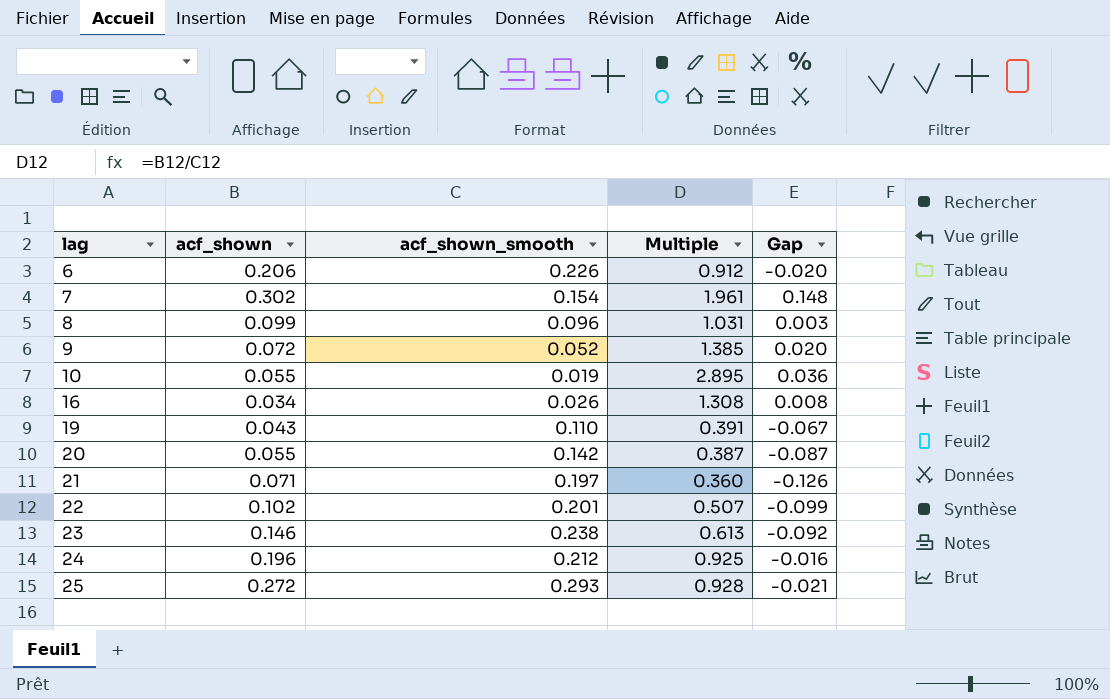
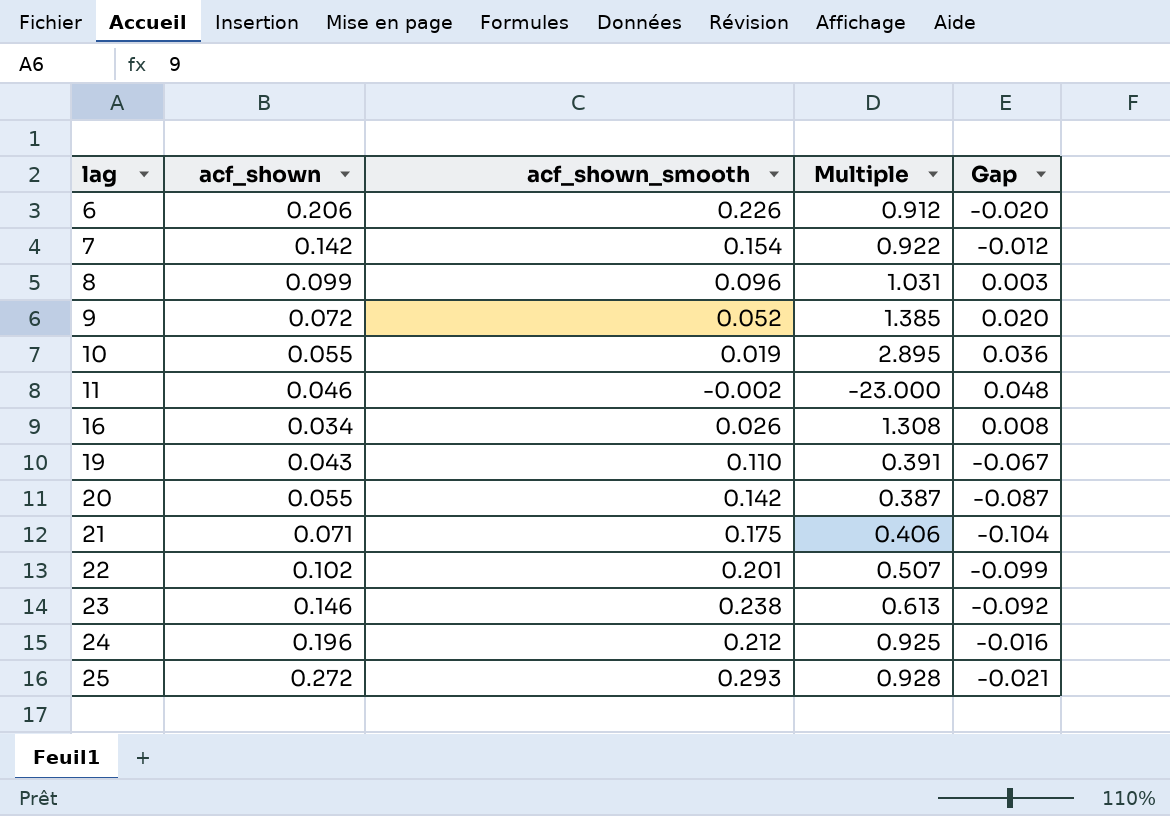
7 | acf_shown: 0.302 -> 0.142
7 | Multiple: 1.961 -> 0.922
7 | Gap: 0.148 -> -0.012
row 11: none -> 0.046 | -0.002 | -23.000 | 0.048
21 | acf_shown_smooth: 0.197 -> 0.175
21 | Multiple: 0.360 -> 0.406
21 | Gap: -0.126 -> -0.104

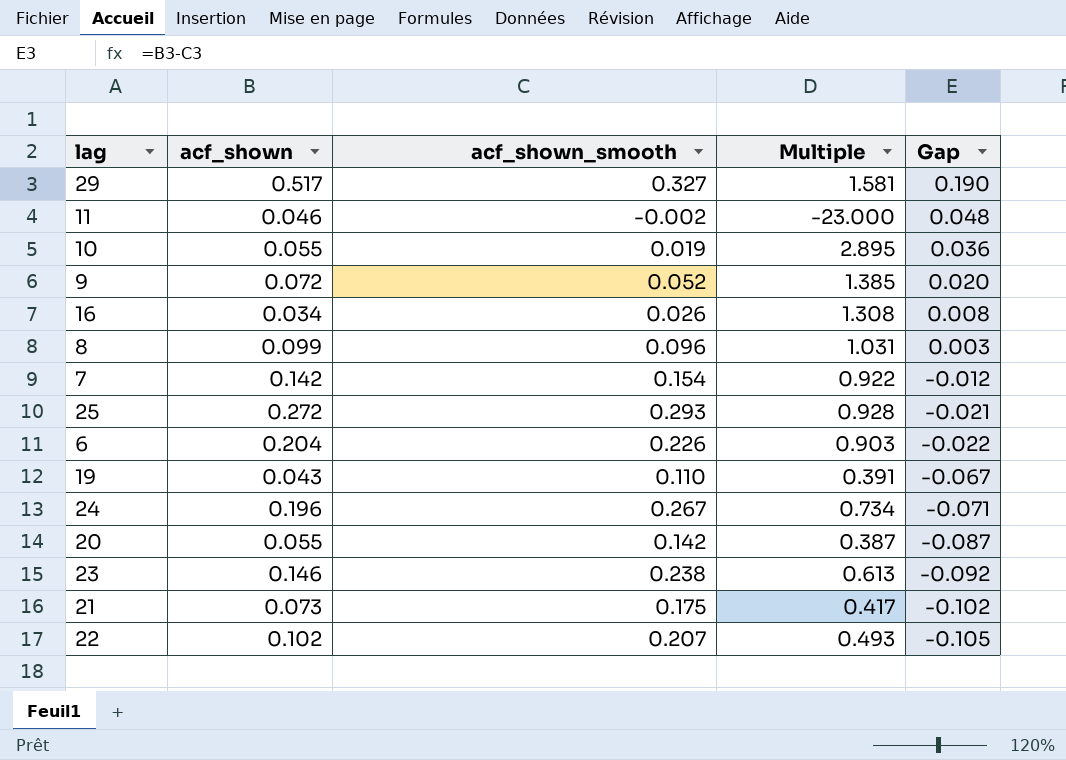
row order: lag ascending -> Gap descending
row 29: none -> 0.517 | 0.327 | 1.581 | 0.190
6 | acf_shown: 0.206 -> 0.204
6 | Multiple: 0.912 -> 0.903
6 | Gap: -0.020 -> -0.022
24 | acf_shown_smooth: 0.212 -> 0.267
24 | Multiple: 0.925 -> 0.734
24 | Gap: -0.016 -> -0.071
21 | acf_shown: 0.071 -> 0.073
21 | Multiple: 0.406 -> 0.417
21 | Gap: -0.104 -> -0.102
22 | acf_shown_smooth: 0.201 -> 0.207
22 | Multiple: 0.507 -> 0.493
22 | Gap: -0.099 -> -0.105

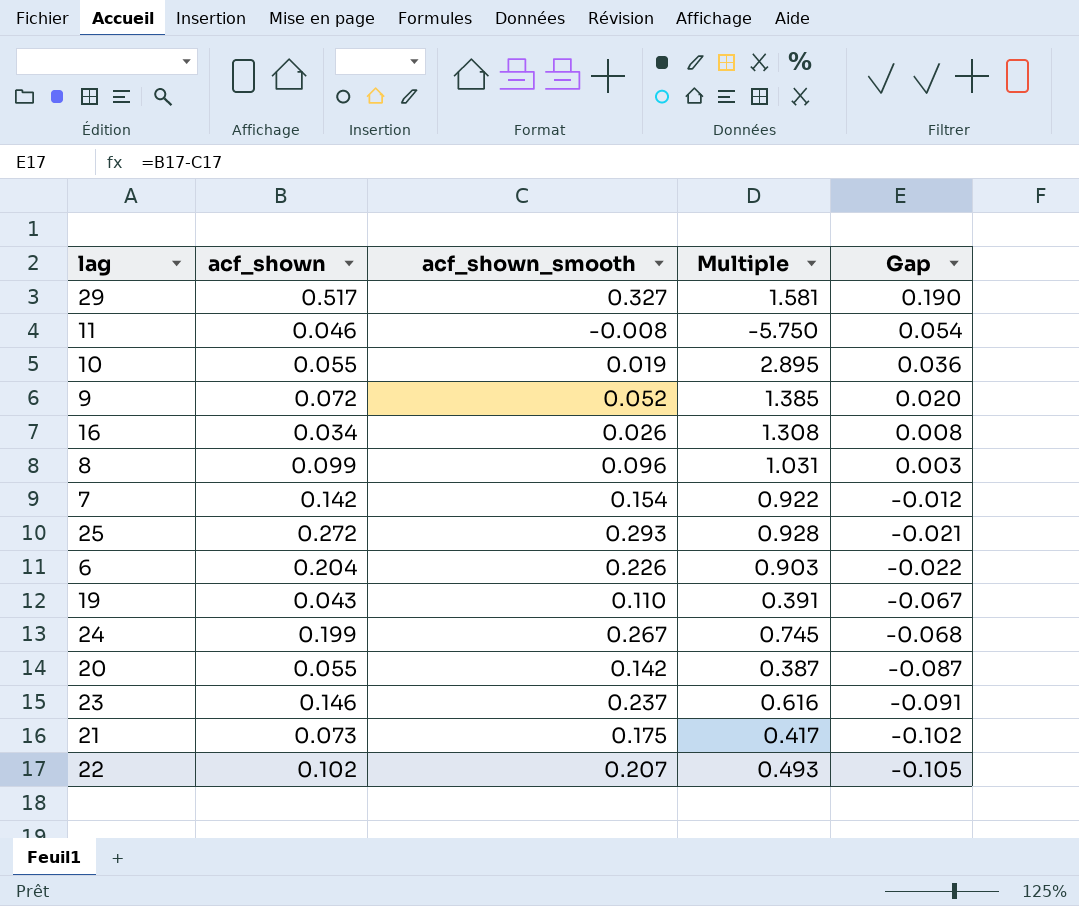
11 | acf_shown_smooth: -0.002 -> -0.008
11 | Multiple: -23.000 -> -5.750
11 | Gap: 0.048 -> 0.054
24 | acf_shown: 0.196 -> 0.199
24 | Multiple: 0.734 -> 0.745
24 | Gap: -0.071 -> -0.068
23 | acf_shown_smooth: 0.238 -> 0.237
23 | Multiple: 0.613 -> 0.616
23 | Gap: -0.092 -> -0.091

